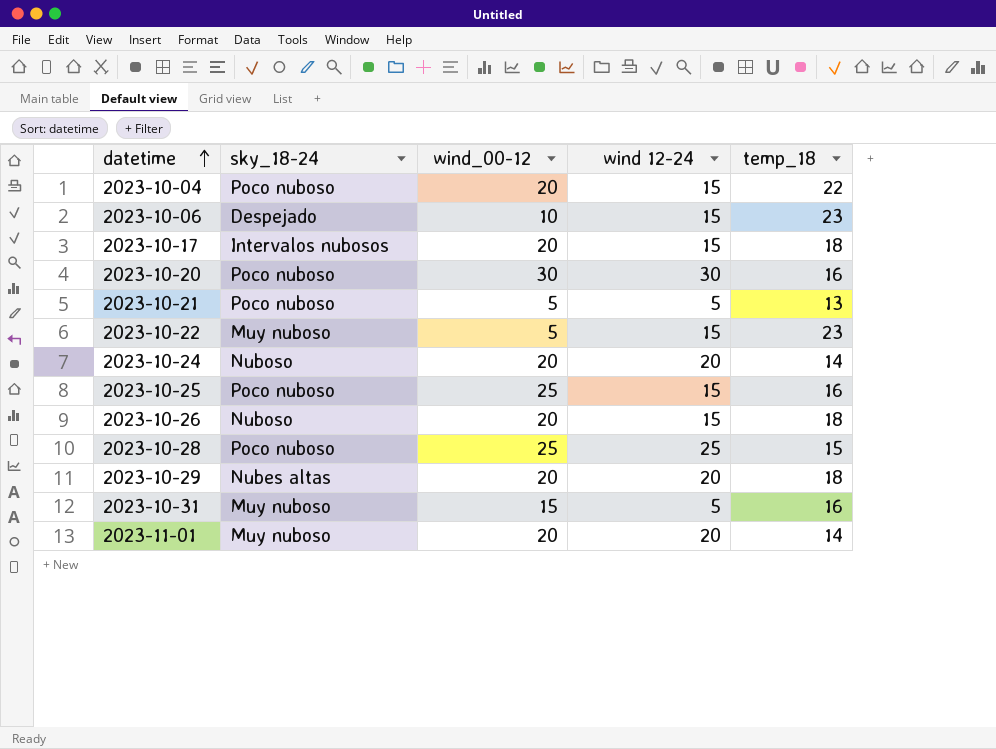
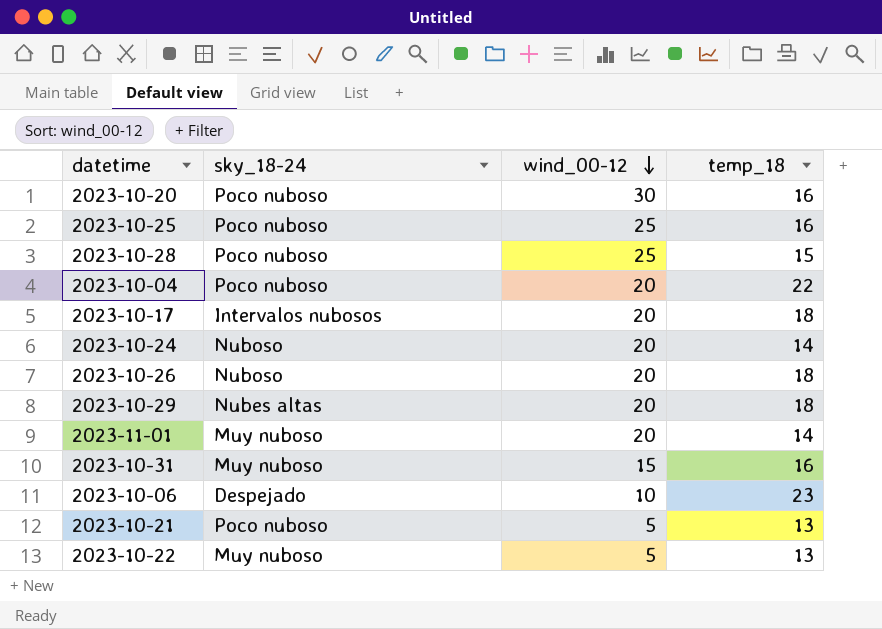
row order: datetime ascending -> wind_00-12 descending
column wind 12-24 | position: 4 -> none
2023-10-22 | temp_18: 23 -> 13

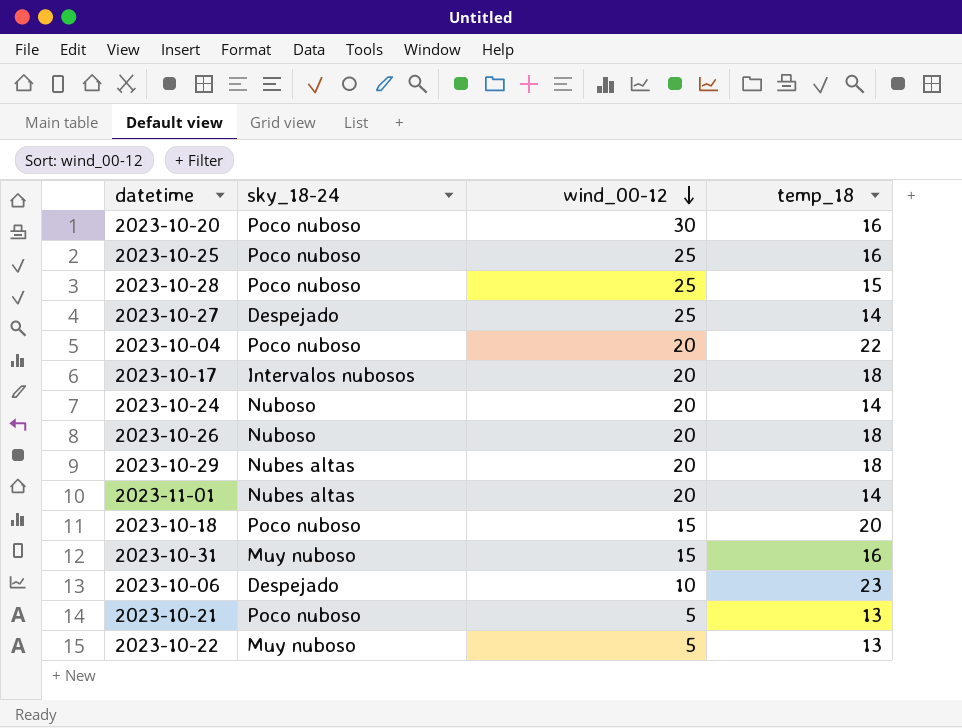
row 2023-10-27: none -> Despejado | 25 | 14
2023-11-01 | sky_18-24: Muy nuboso -> Nubes altas
row 2023-10-18: none -> Poco nuboso | 15 | 20

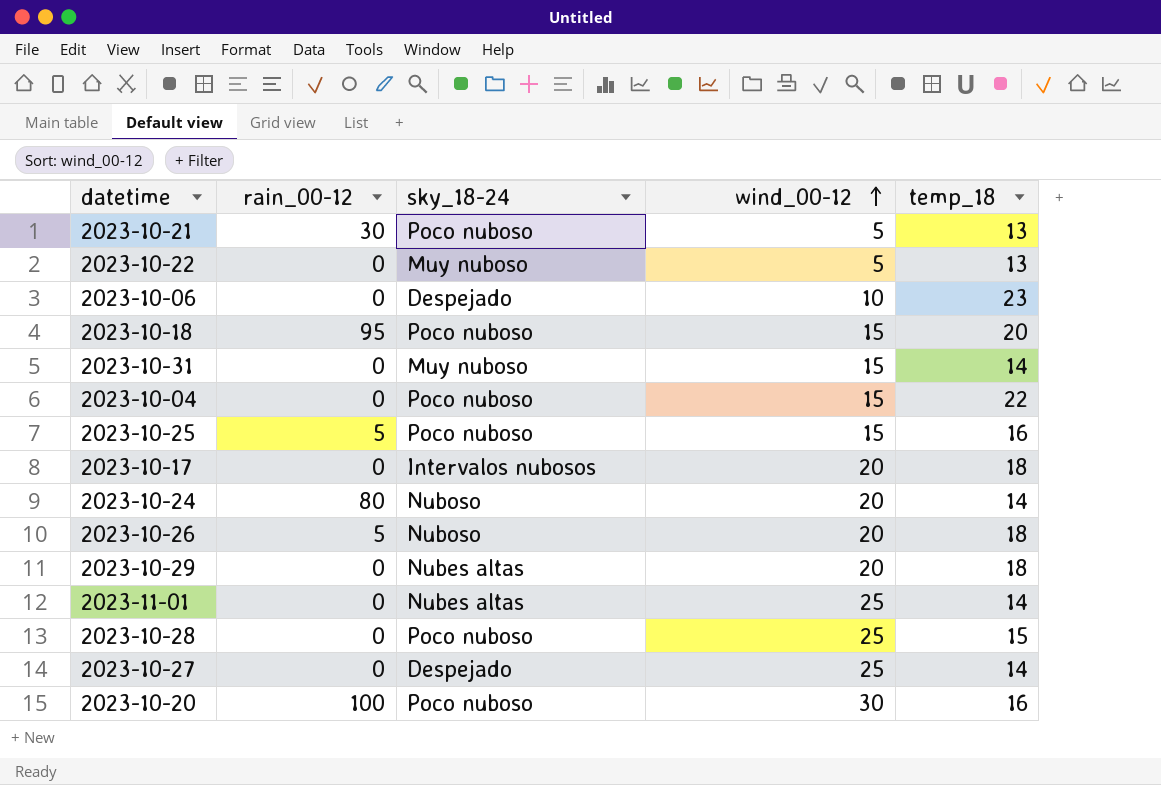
row order: wind_00-12 descending -> wind_00-12 ascending
column rain_00-12 | position: none -> 2
2023-10-31 | temp_18: 16 -> 14
2023-10-04 | wind_00-12: 20 -> 15
2023-10-25 | wind_00-12: 25 -> 15
2023-11-01 | wind_00-12: 20 -> 25

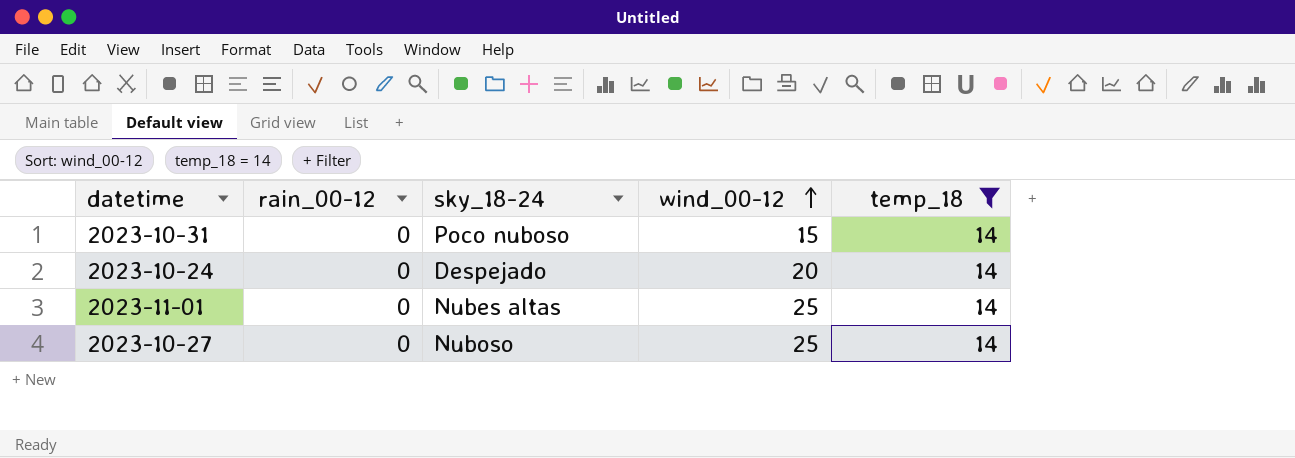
filter: none -> temp_18 = 14
2023-10-31 | sky_18-24: Muy nuboso -> Poco nuboso
2023-10-24 | rain_00-12: 80 -> 0
2023-10-24 | sky_18-24: Nuboso -> Despejado
2023-10-27 | sky_18-24: Despejado -> Nuboso

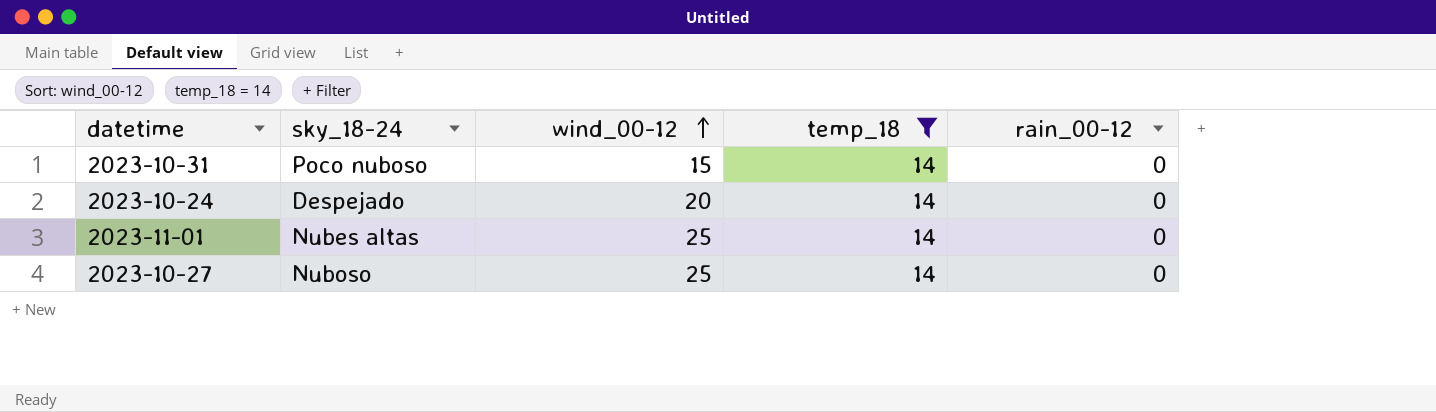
column rain_00-12 | position: 2 -> 5

